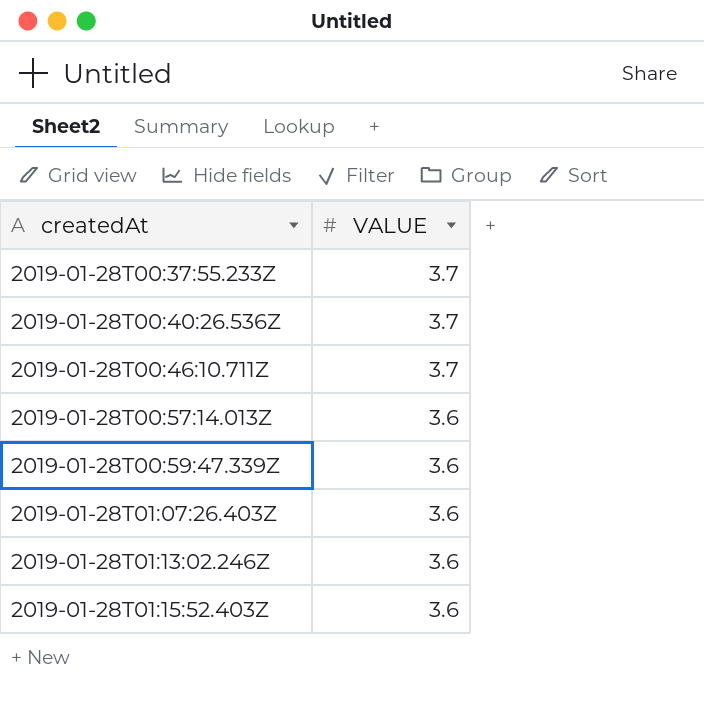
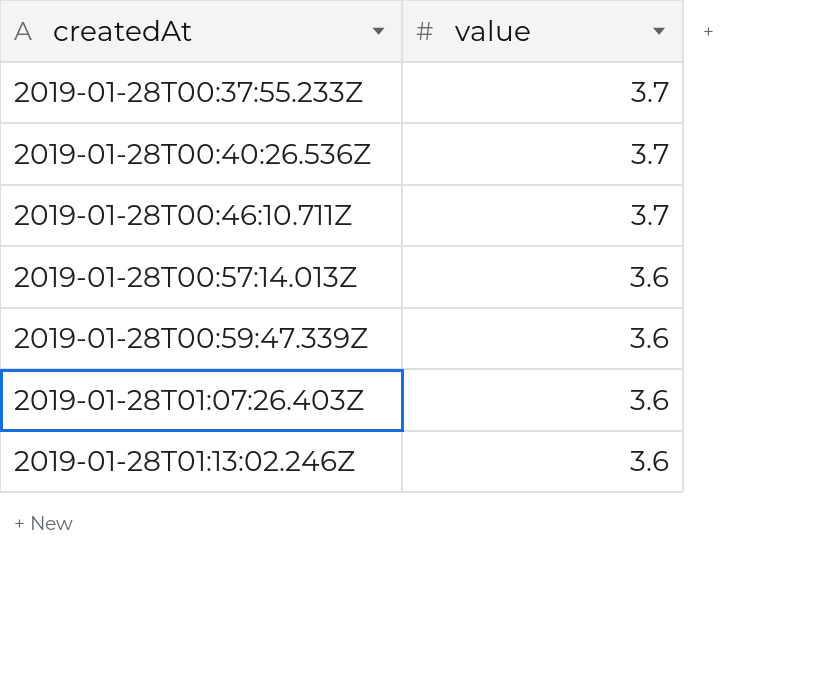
column name: VALUE -> value
row 2019-01-28T01:15:52.403Z: 3.6 -> none

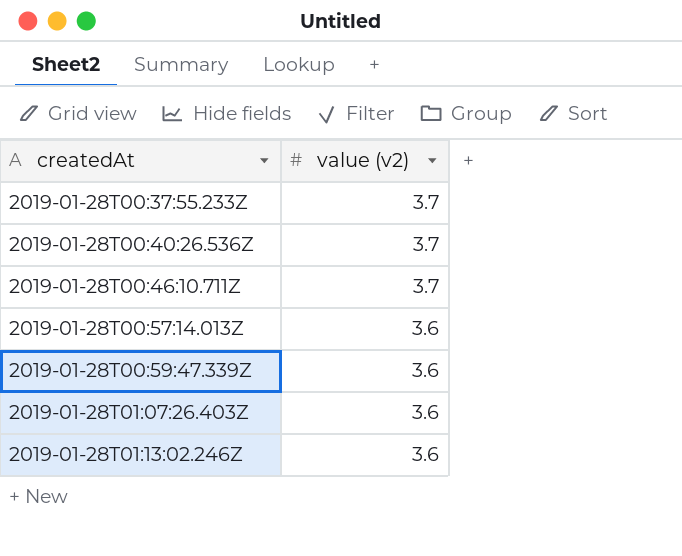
column name: value -> value (v2)

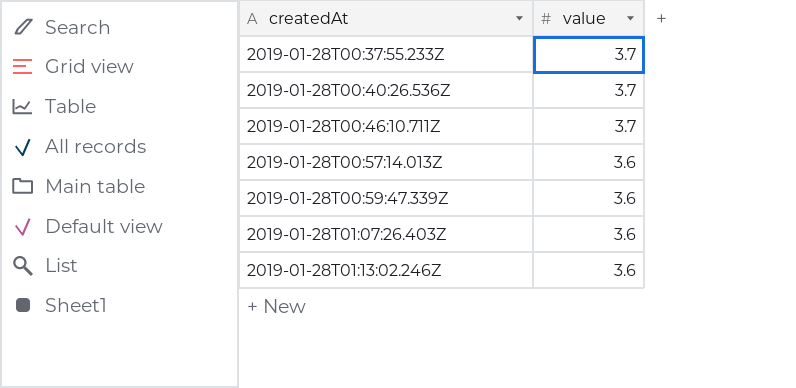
column name: value (v2) -> value

